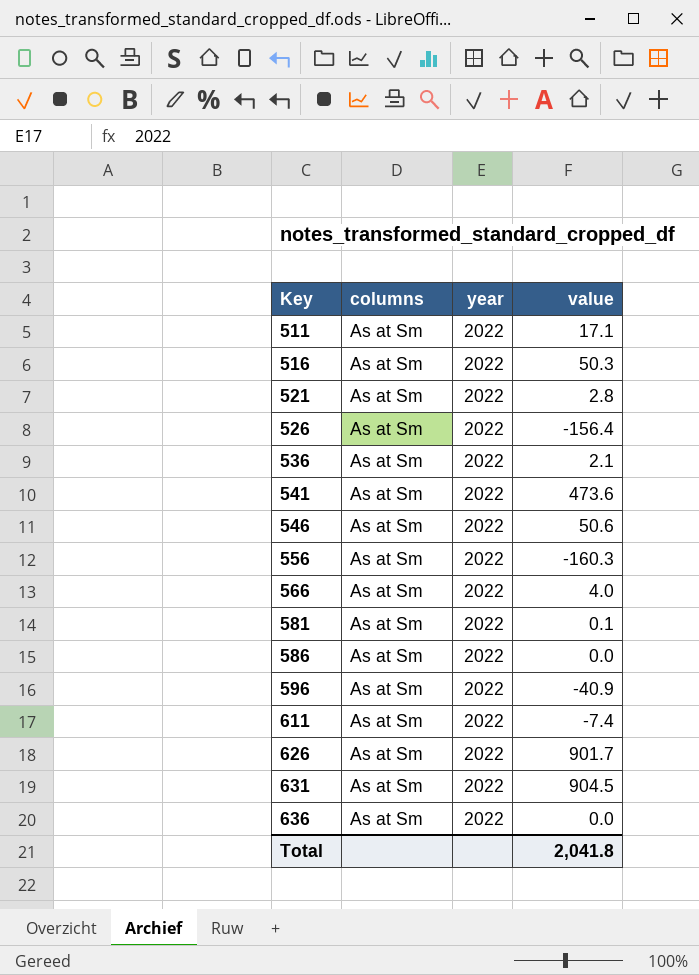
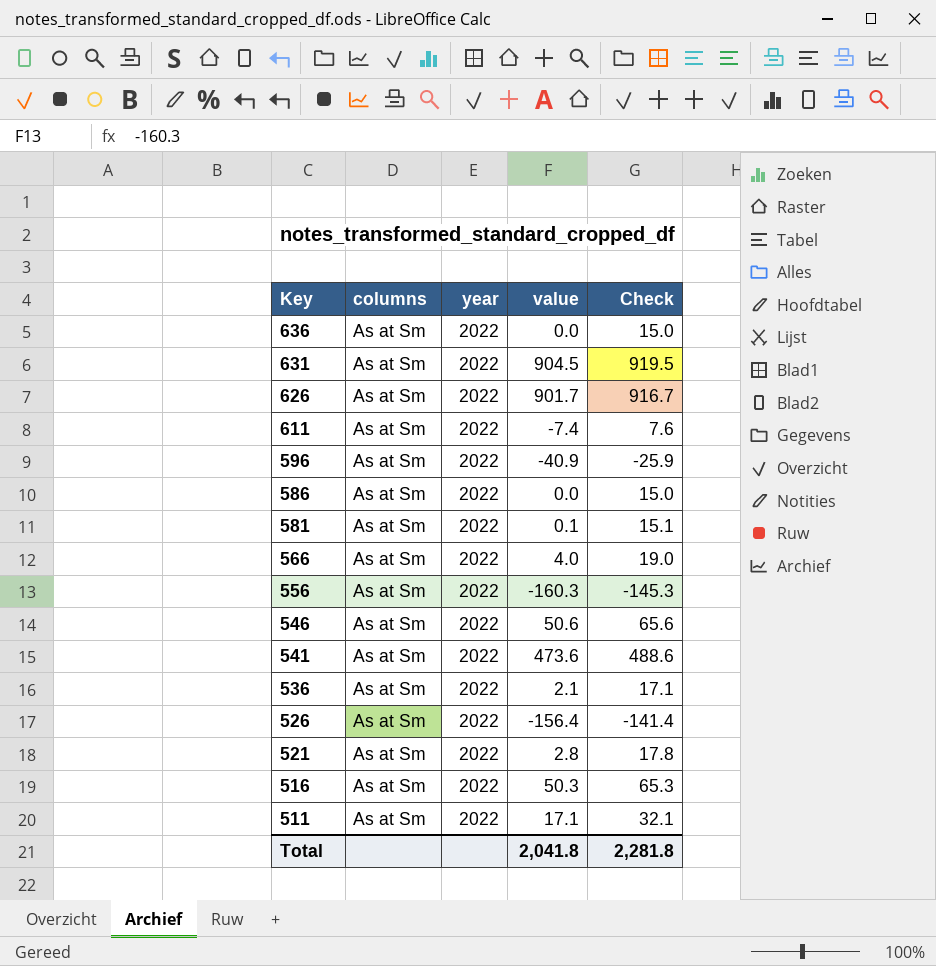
row order: Key ascending -> Key descending
column Check | formula: none -> [value] + 15

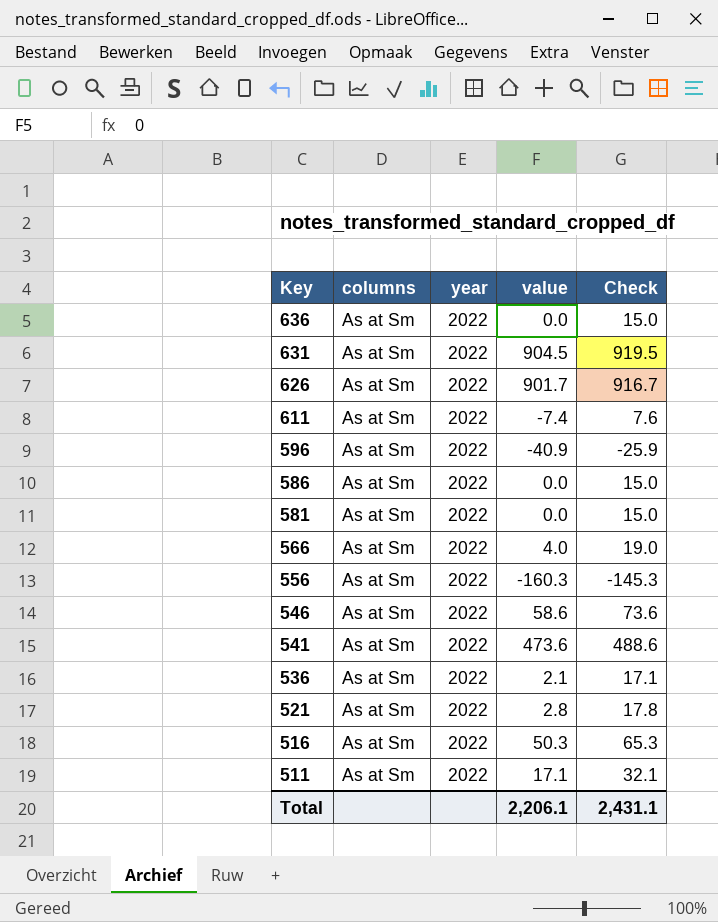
row 526: As at Sm | 2022 | -156.4 | -141.4 -> none
581 | value: 0.1 -> 0.0
581 | Check: 15.1 -> 15.0
546 | value: 50.6 -> 58.6
546 | Check: 65.6 -> 73.6
Total | value: 2,041.8 -> 2,206.1
Total | Check: 2,281.8 -> 2,431.1

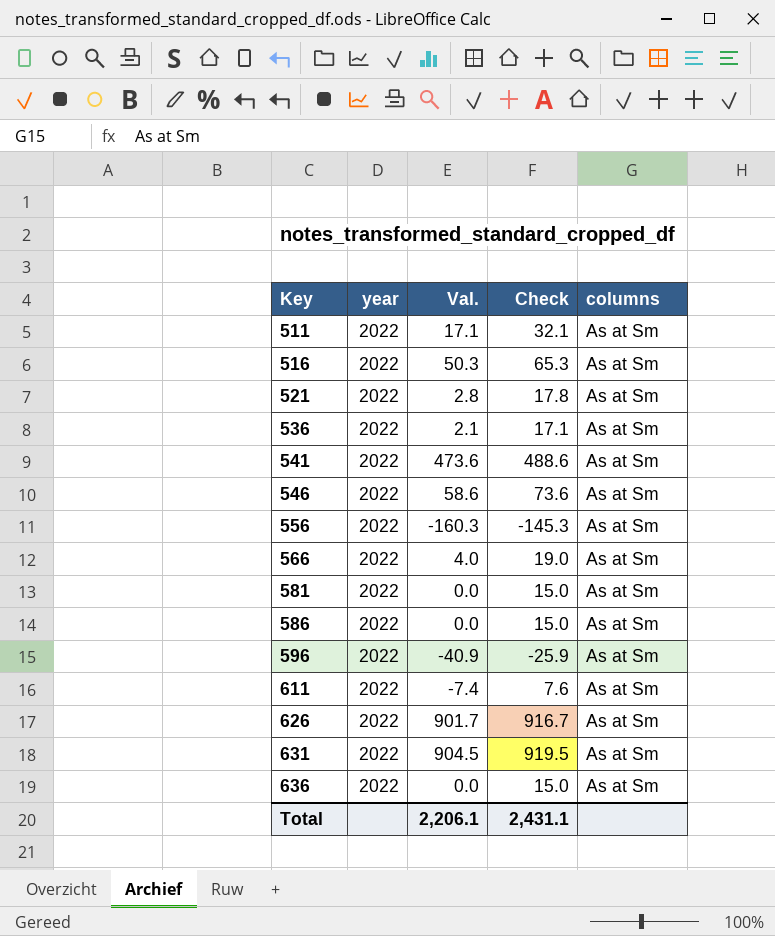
row order: Key descending -> Key ascending
column name: value -> Val.
column columns | position: 2 -> 5

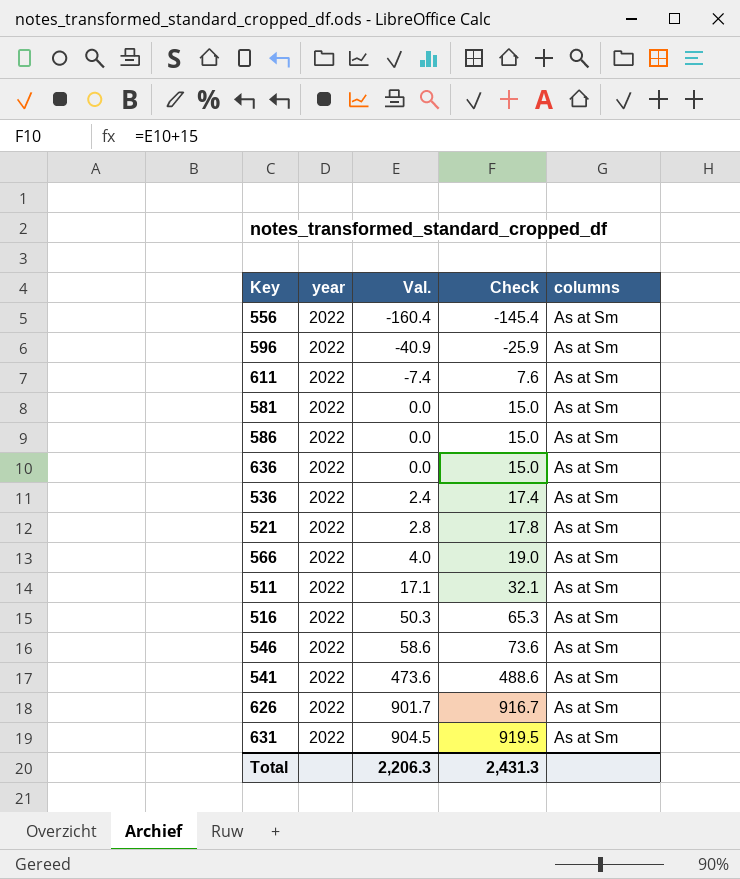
row order: Key ascending -> Val. ascending
556 | Val.: -160.3 -> -160.4
556 | Check: -145.3 -> -145.4
536 | Val.: 2.1 -> 2.4
536 | Check: 17.1 -> 17.4
Total | Val.: 2,206.1 -> 2,206.3
Total | Check: 2,431.1 -> 2,431.3

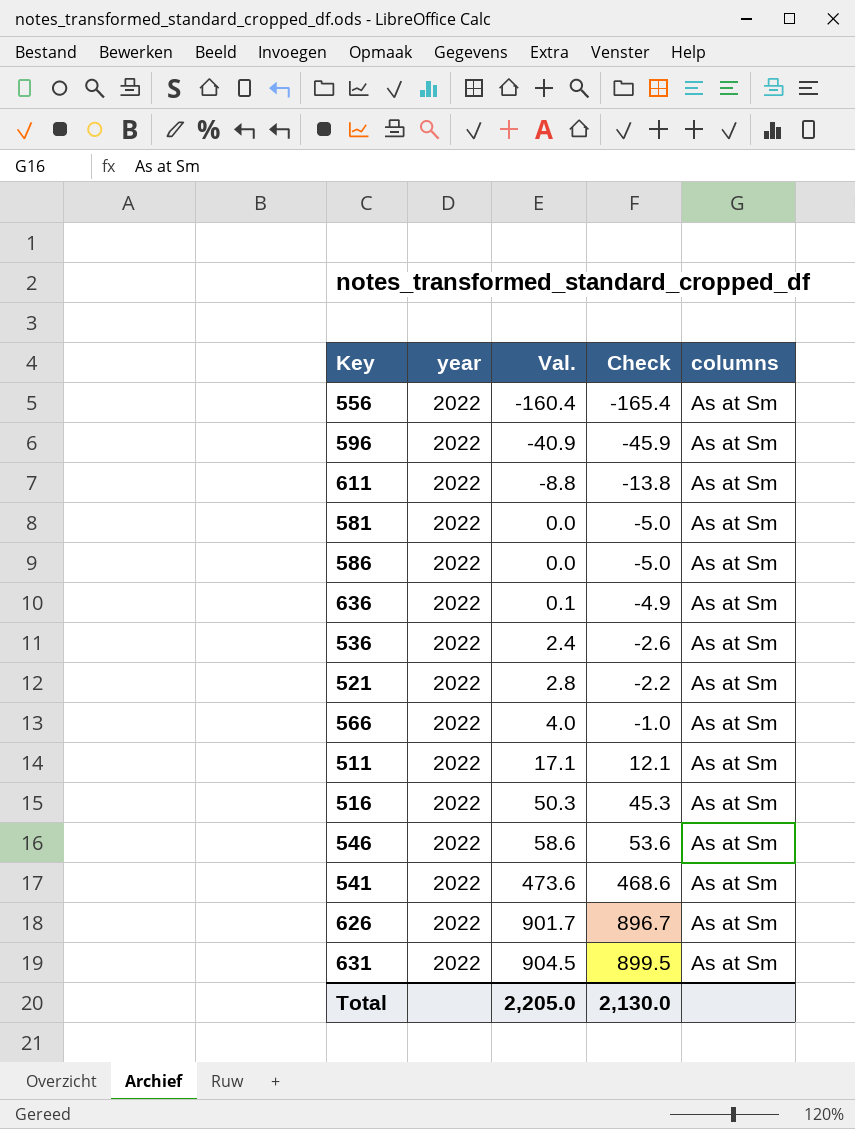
column Check | formula: [Val.] + 15 -> [Val.] - 5
611 | Val.: -7.4 -> -8.8
636 | Val.: 0.0 -> 0.1
Total | Val.: 2,206.3 -> 2,205.0
Total | Check: 2,431.3 -> 2,130.0

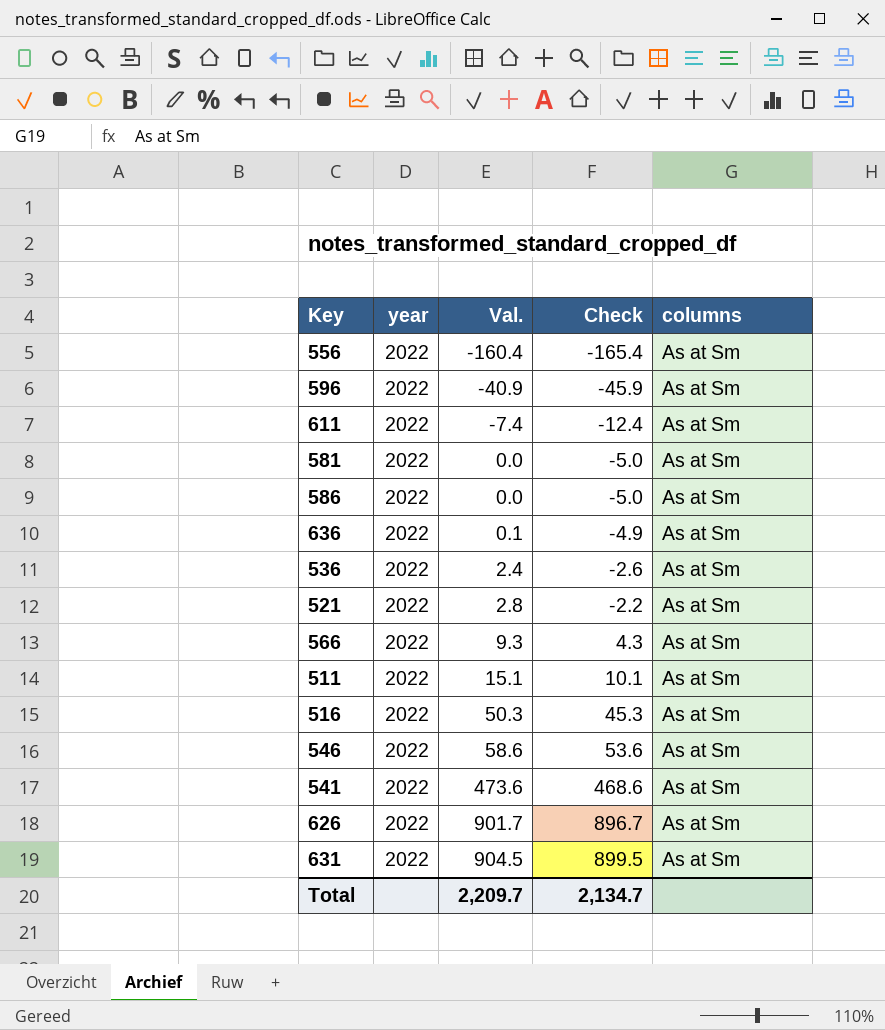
611 | Val.: -8.8 -> -7.4
611 | Check: -13.8 -> -12.4
566 | Val.: 4.0 -> 9.3
566 | Check: -1.0 -> 4.3
511 | Val.: 17.1 -> 15.1
511 | Check: 12.1 -> 10.1
Total | Val.: 2,205.0 -> 2,209.7
Total | Check: 2,130.0 -> 2,134.7

